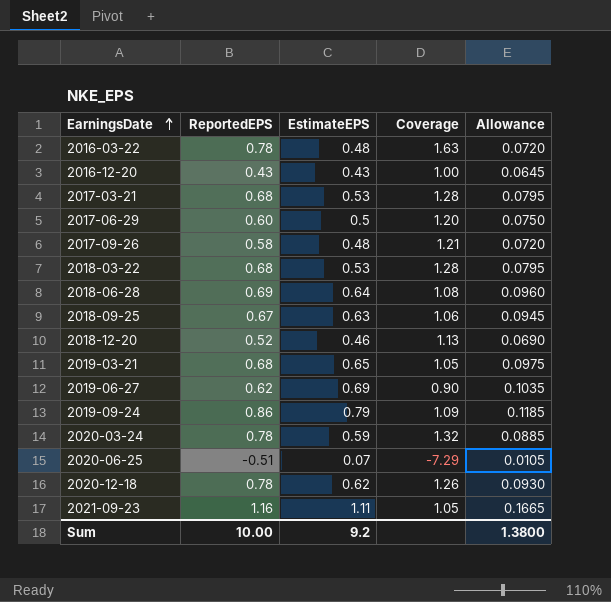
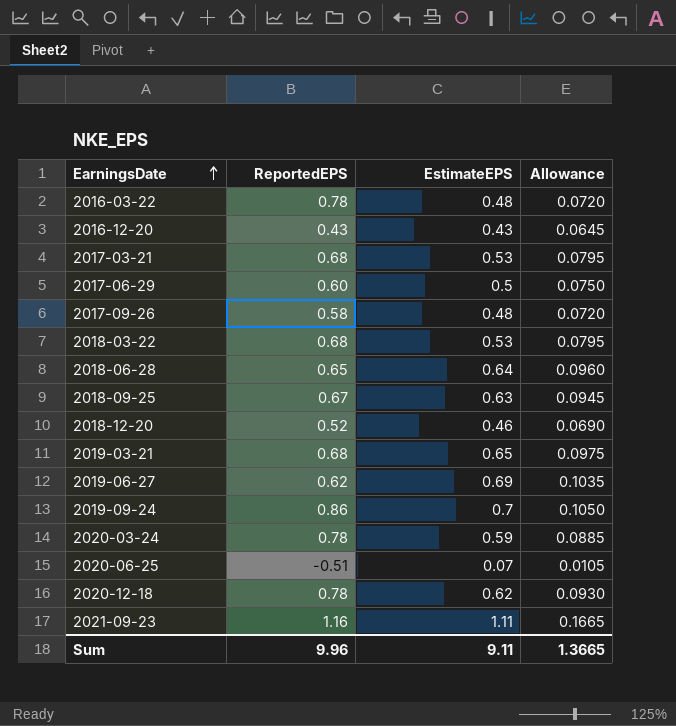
column Coverage | formula: [ReportedEPS] / [EstimateEPS] -> none
2018-06-28 | ReportedEPS: 0.69 -> 0.65
2019-09-24 | EstimateEPS: 0.79 -> 0.7
2019-09-24 | Allowance: 0.1185 -> 0.1050
Sum | ReportedEPS: 10.00 -> 9.96
Sum | EstimateEPS: 9.2 -> 9.11
Sum | Allowance: 1.3800 -> 1.3665

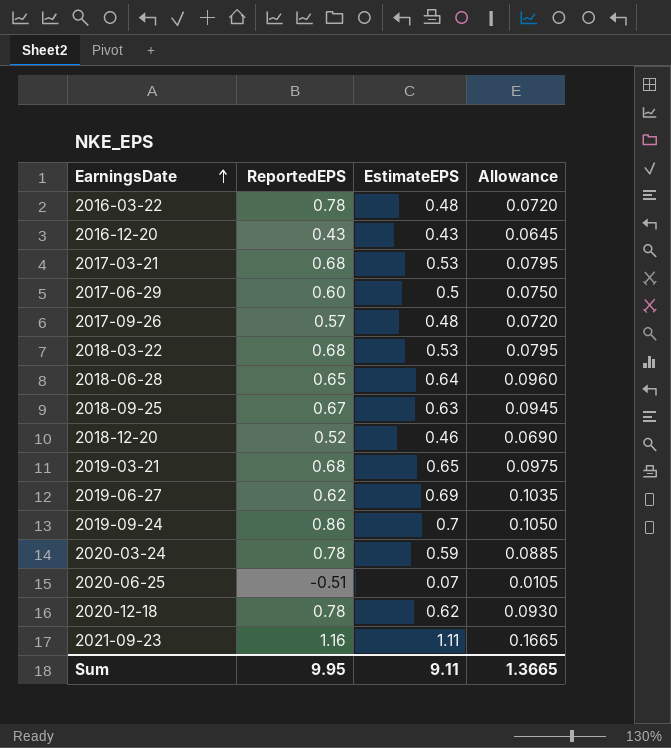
2017-09-26 | ReportedEPS: 0.58 -> 0.57
Sum | ReportedEPS: 9.96 -> 9.95

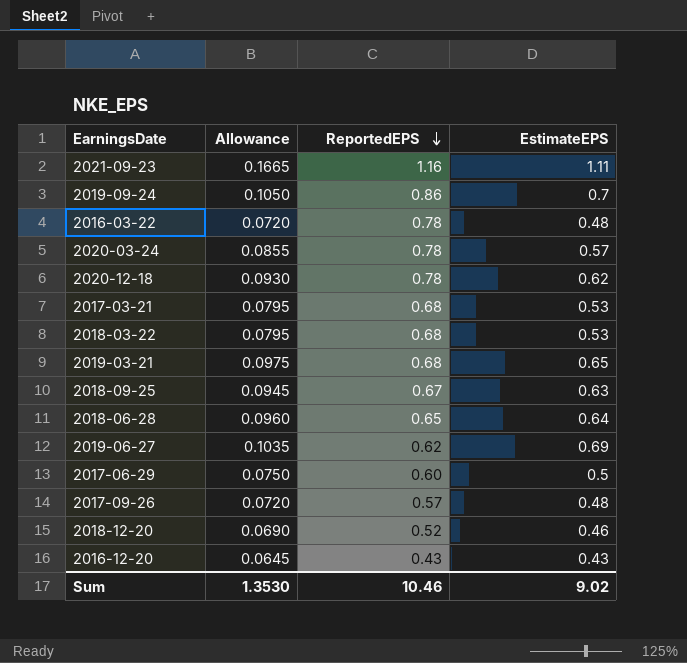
row order: EarningsDate ascending -> ReportedEPS descending
column Allowance | position: 4 -> 2
row 2020-06-25: -0.51 | 0.07 | 0.0105 -> none
2020-03-24 | Allowance: 0.0885 -> 0.0855
2020-03-24 | EstimateEPS: 0.59 -> 0.57
Sum | Allowance: 1.3665 -> 1.3530
Sum | ReportedEPS: 9.95 -> 10.46
Sum | EstimateEPS: 9.11 -> 9.02

